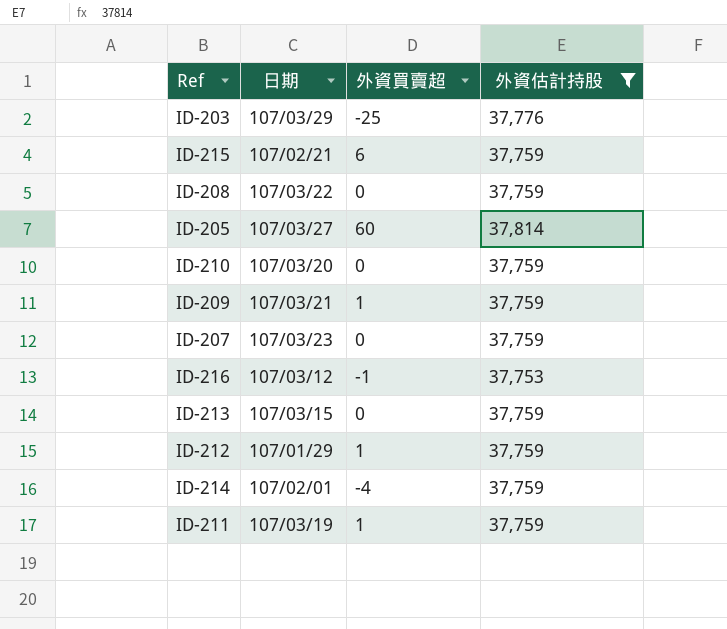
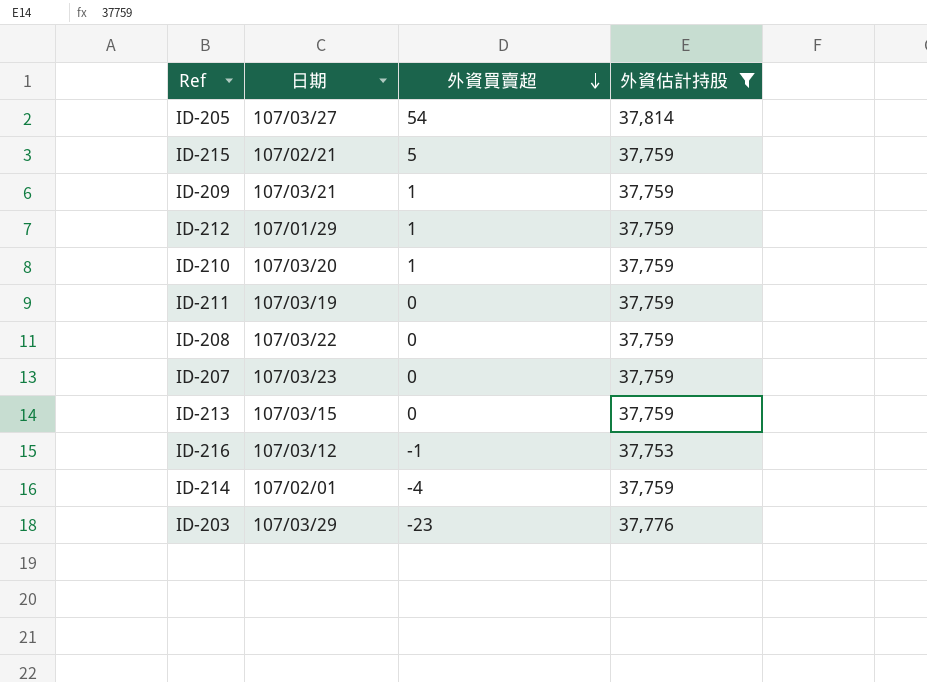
row order: none -> 外資買賣超 descending
ID-205 | 外資買賣超: 60 -> 54
ID-215 | 外資買賣超: 6 -> 5
ID-210 | 外資買賣超: 0 -> 1
ID-211 | 外資買賣超: 1 -> 0
ID-203 | 外資買賣超: -25 -> -23

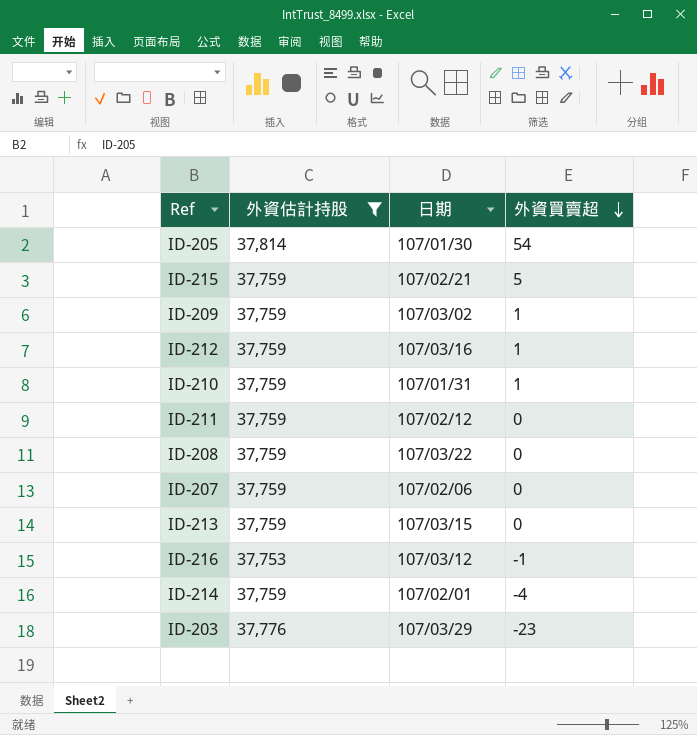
column 外資估計持股 | position: 4 -> 2
ID-205 | 日期: 107/03/27 -> 107/01/30
ID-209 | 日期: 107/03/21 -> 107/03/02
ID-212 | 日期: 107/01/29 -> 107/03/16
ID-210 | 日期: 107/03/20 -> 107/01/31
ID-211 | 日期: 107/03/19 -> 107/02/12
ID-207 | 日期: 107/03/23 -> 107/02/06

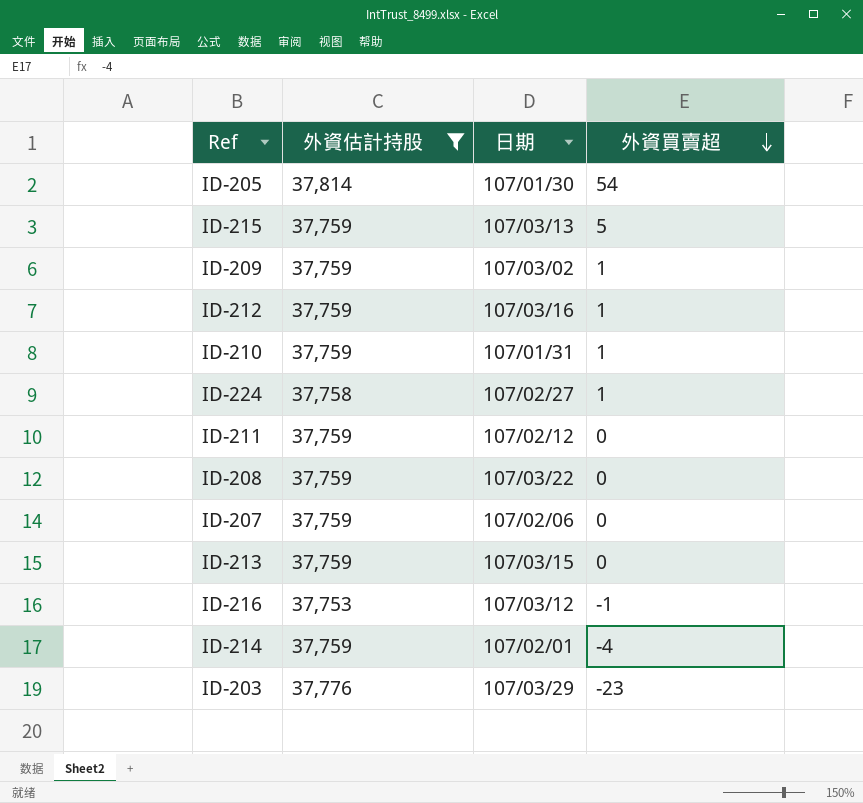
ID-215 | 日期: 107/02/21 -> 107/03/13
row ID-224: none -> 37,758 | 107/02/27 | 1

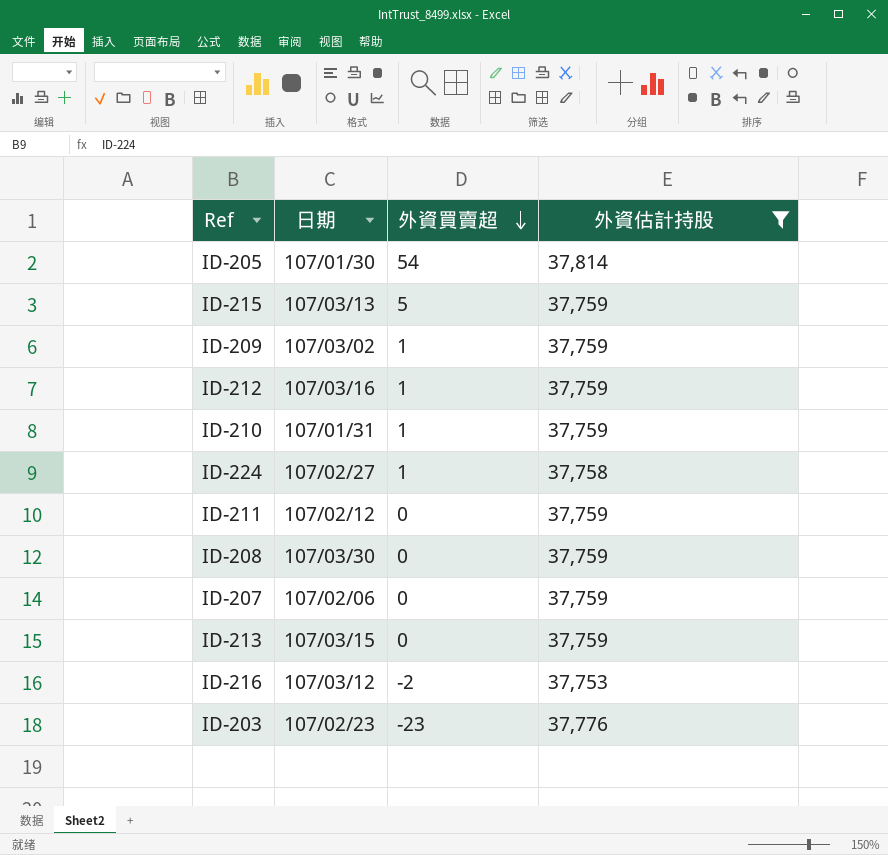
column 外資估計持股 | position: 2 -> 4
row ID-214: 37,759 | 107/02/01 | -4 -> none
ID-208 | 日期: 107/03/22 -> 107/03/30
ID-216 | 外資買賣超: -1 -> -2
ID-203 | 日期: 107/03/29 -> 107/02/23

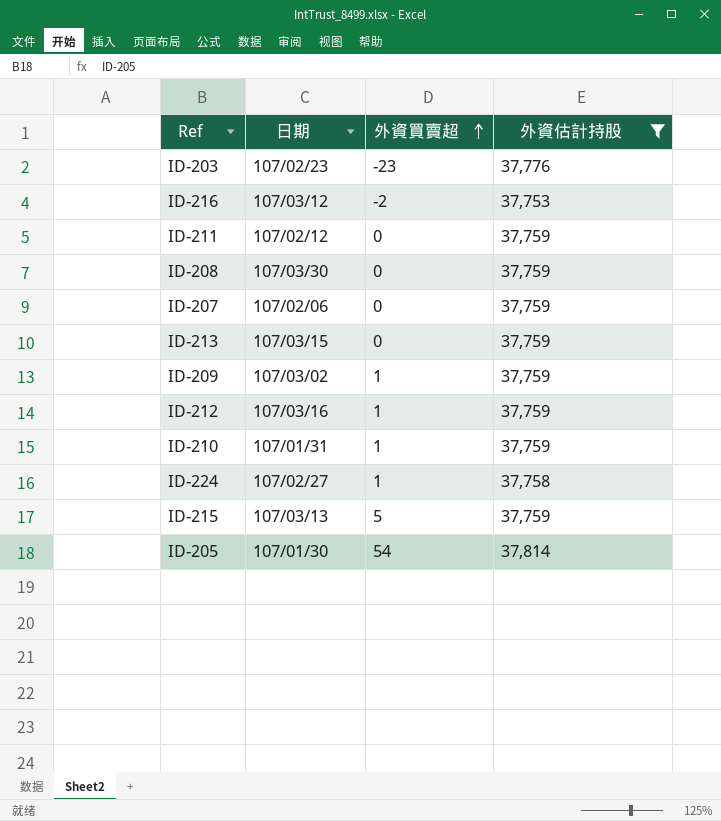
row order: 外資買賣超 descending -> 外資買賣超 ascending

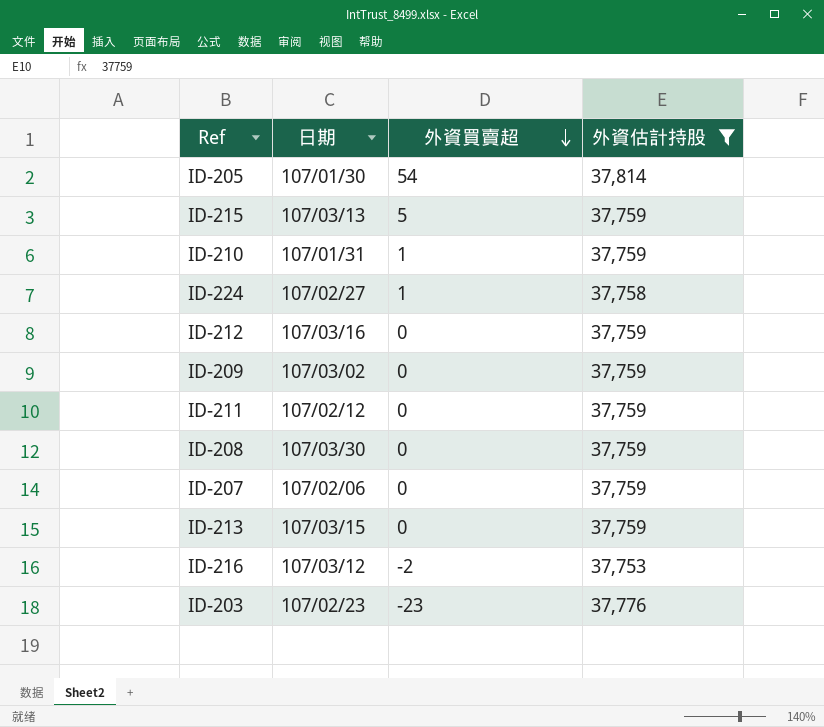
row order: 外資買賣超 ascending -> 外資買賣超 descending
ID-212 | 外資買賣超: 1 -> 0
ID-209 | 外資買賣超: 1 -> 0

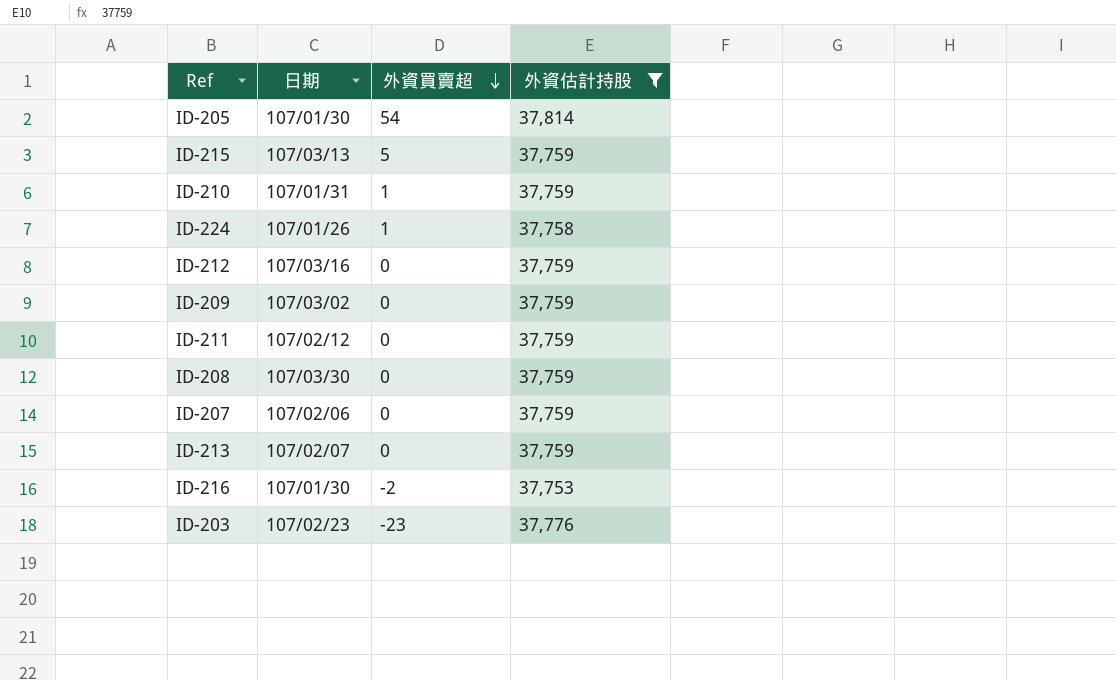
ID-224 | 日期: 107/02/27 -> 107/01/26
ID-213 | 日期: 107/03/15 -> 107/02/07
ID-216 | 日期: 107/03/12 -> 107/01/30

